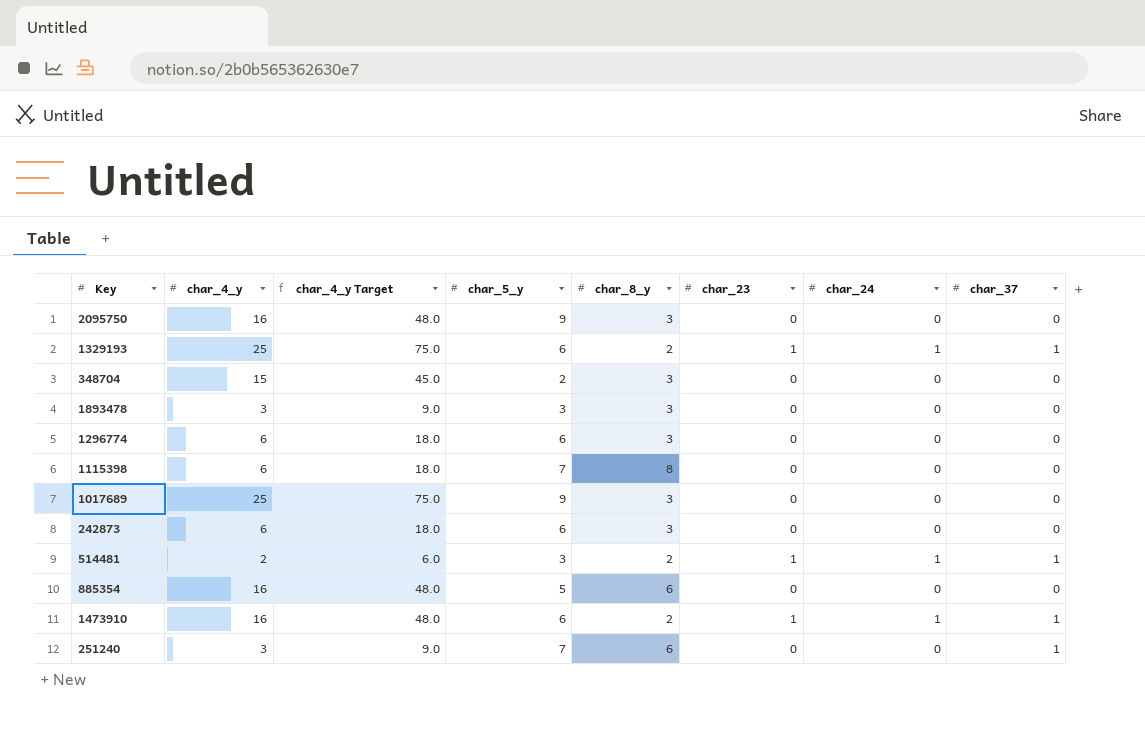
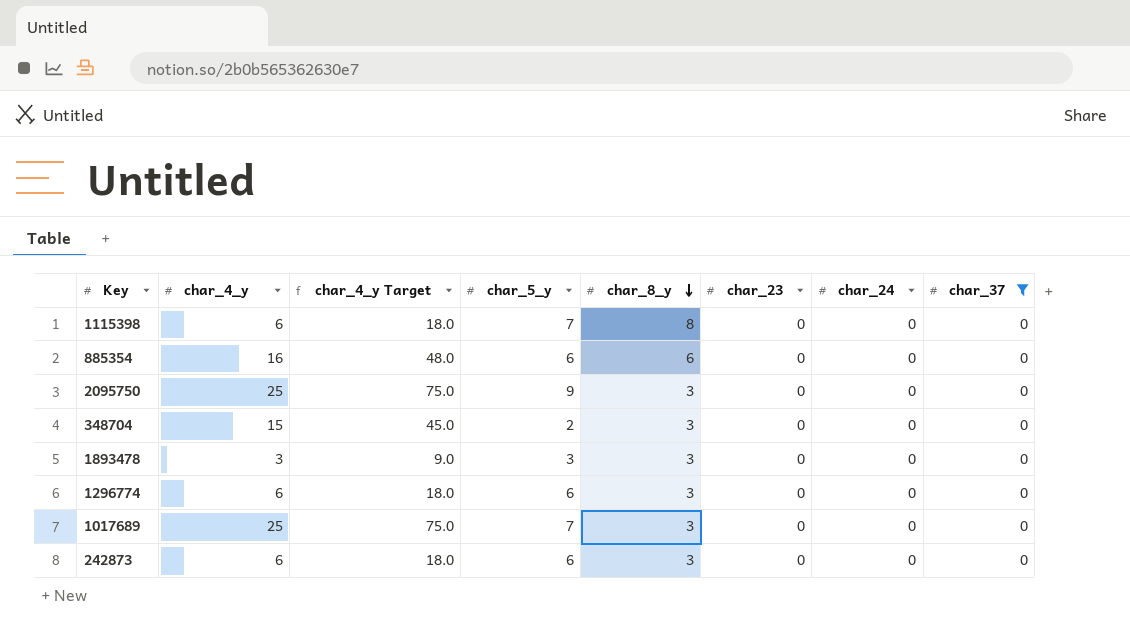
filter: none -> char_37 = 0
row order: none -> char_8_y descending
885354 | char_5_y: 5 -> 6
2095750 | char_4_y: 16 -> 25
2095750 | char_4_y Target: 48.0 -> 75.0
1017689 | char_5_y: 9 -> 7

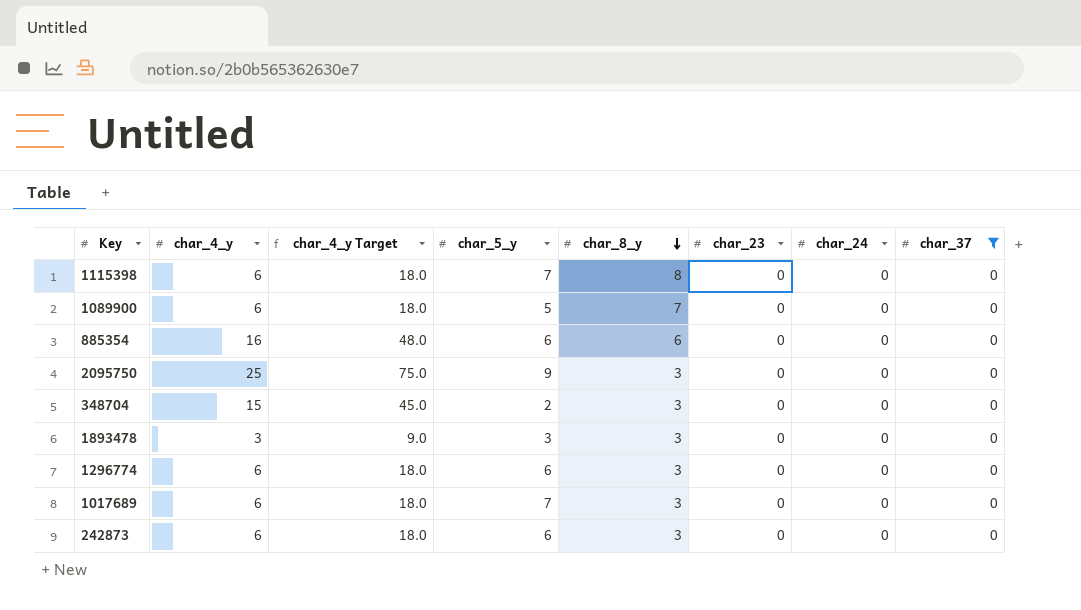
row 1089900: none -> 6 | 18.0 | 5 | 7 | 0 | 0 | 0
1017689 | char_4_y: 25 -> 6
1017689 | char_4_y Target: 75.0 -> 18.0

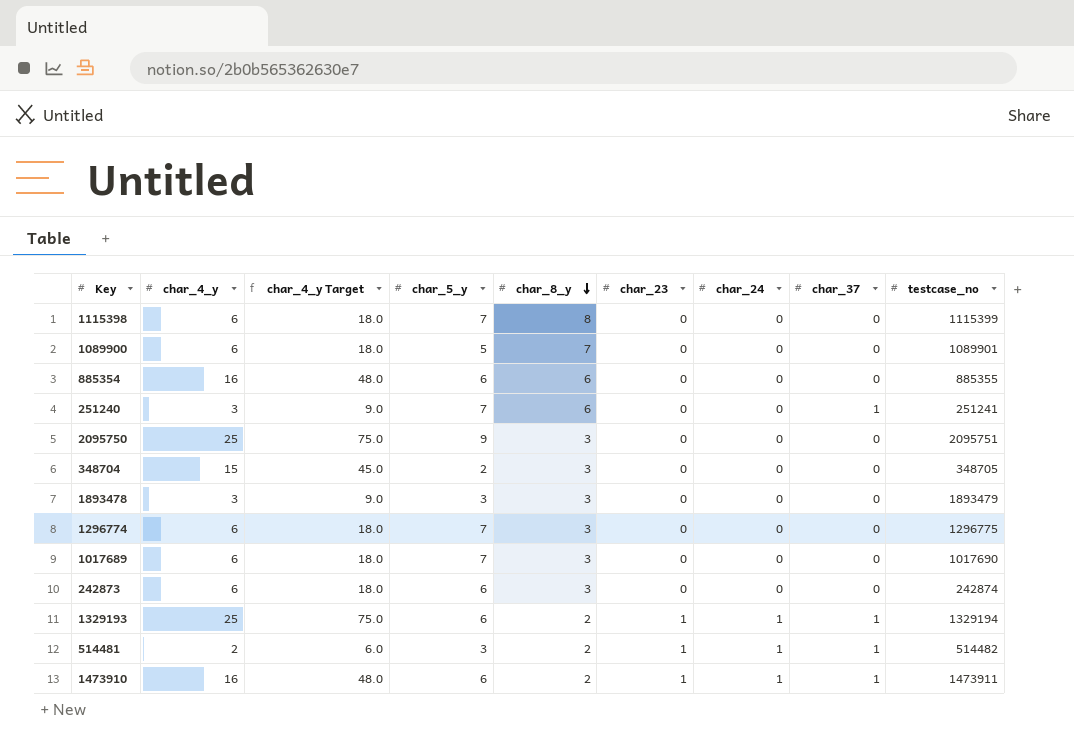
filter: char_37 = 0 -> none
column testcase_no | position: none -> 9
1296774 | char_5_y: 6 -> 7

